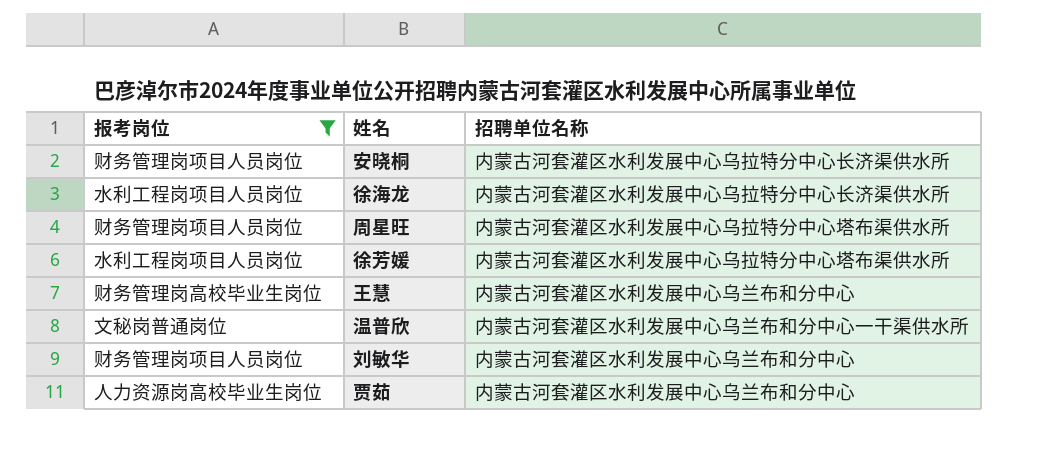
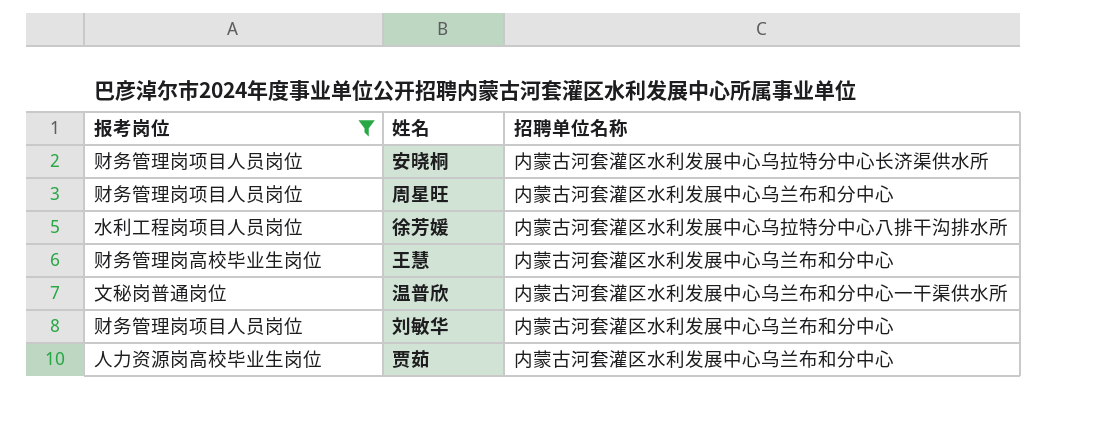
row 徐海龙: 水利工程岗项目人员岗位 | 内蒙古河套灌区水利发展中心乌拉特分中心长济渠供水所 -> none
周星旺 | 招聘单位名称: 内蒙古河套灌区水利发展中心乌拉特分中心塔布渠供水所 -> 内蒙古河套灌区水利发展中心乌兰布和分中心
徐芳媛 | 招聘单位名称: 内蒙古河套灌区水利发展中心乌拉特分中心塔布渠供水所 -> 内蒙古河套灌区水利发展中心乌拉特分中心八排干沟排水所

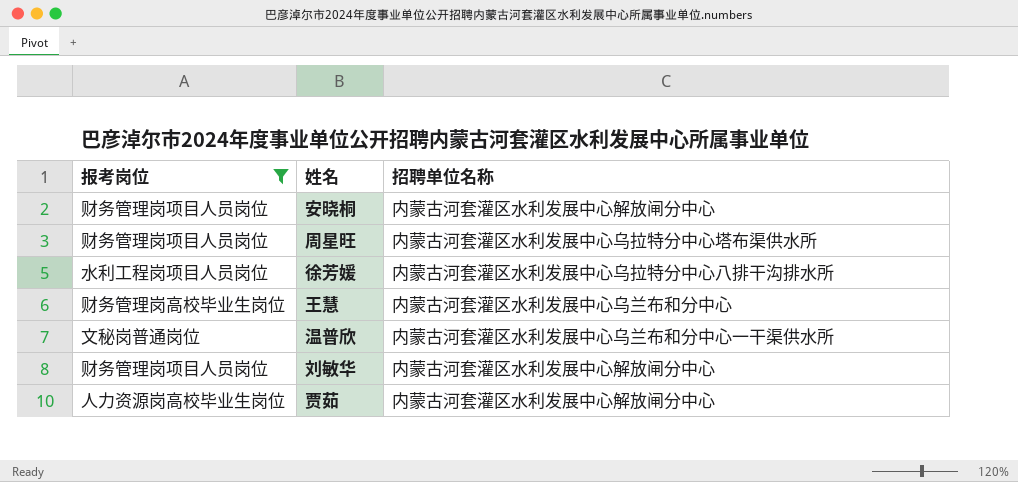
安晓桐 | 招聘单位名称: 内蒙古河套灌区水利发展中心乌拉特分中心长济渠供水所 -> 内蒙古河套灌区水利发展中心解放闸分中心
周星旺 | 招聘单位名称: 内蒙古河套灌区水利发展中心乌兰布和分中心 -> 内蒙古河套灌区水利发展中心乌拉特分中心塔布渠供水所
刘敏华 | 招聘单位名称: 内蒙古河套灌区水利发展中心乌兰布和分中心 -> 内蒙古河套灌区水利发展中心解放闸分中心
贾茹 | 招聘单位名称: 内蒙古河套灌区水利发展中心乌兰布和分中心 -> 内蒙古河套灌区水利发展中心解放闸分中心

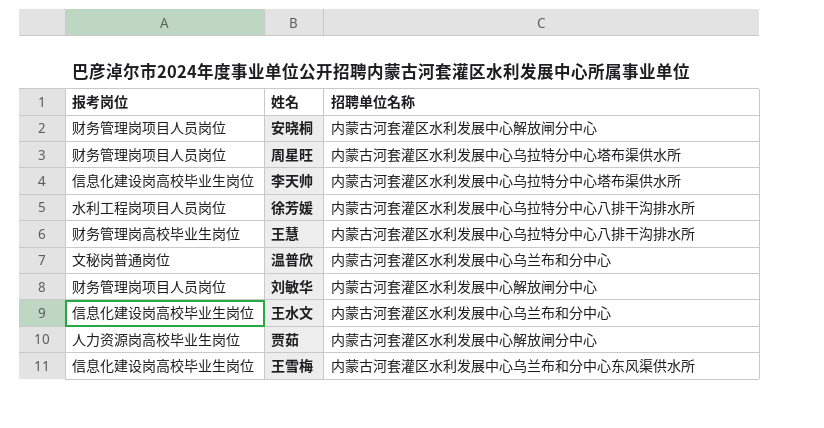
filter: 报考岗位 != 信息化建设岗高校毕业生岗位 -> none
王慧 | 招聘单位名称: 内蒙古河套灌区水利发展中心乌兰布和分中心 -> 内蒙古河套灌区水利发展中心乌拉特分中心八排干沟排水所
温普欣 | 招聘单位名称: 内蒙古河套灌区水利发展中心乌兰布和分中心一干渠供水所 -> 内蒙古河套灌区水利发展中心乌兰布和分中心

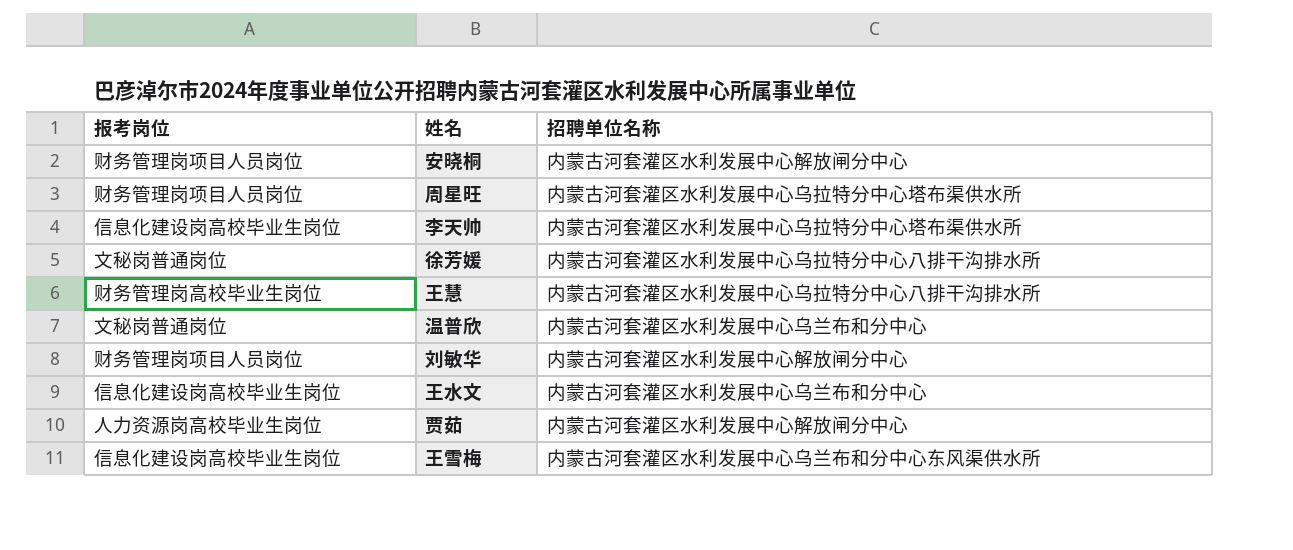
徐芳媛 | 报考岗位: 水利工程岗项目人员岗位 -> 文秘岗普通岗位

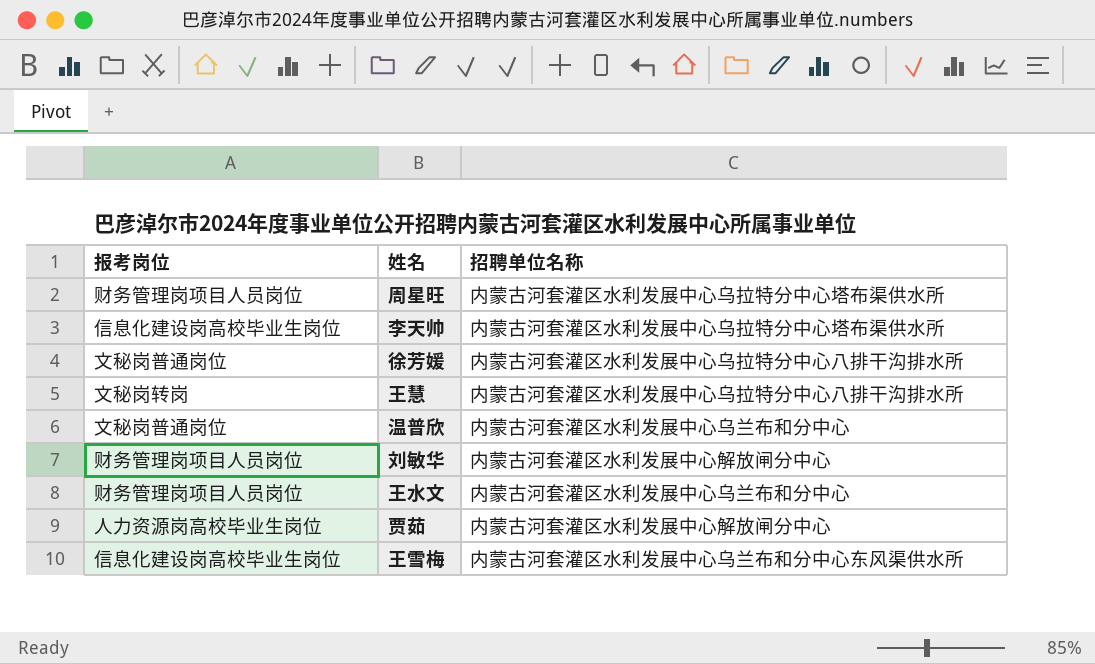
row 安晓桐: 财务管理岗项目人员岗位 | 内蒙古河套灌区水利发展中心解放闸分中心 -> none
王慧 | 报考岗位: 财务管理岗高校毕业生岗位 -> 文秘岗转岗
王水文 | 报考岗位: 信息化建设岗高校毕业生岗位 -> 财务管理岗项目人员岗位

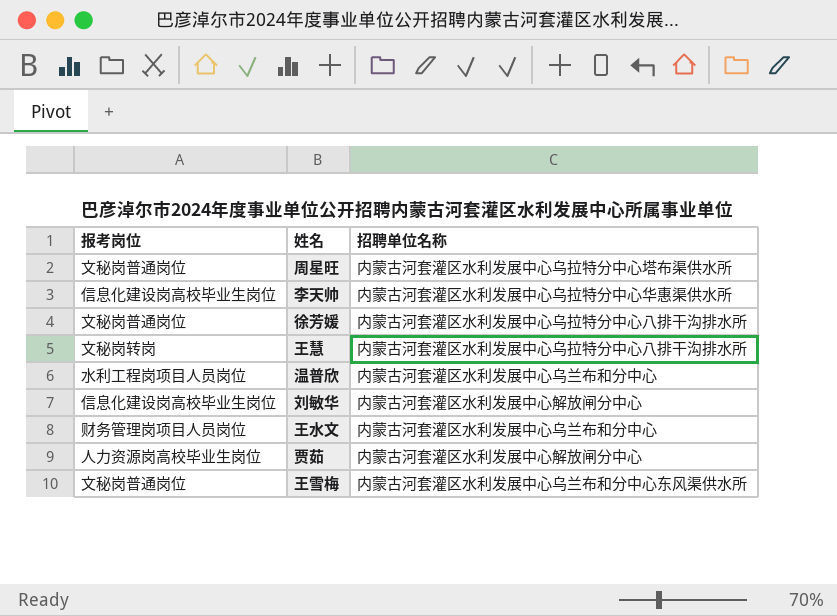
周星旺 | 报考岗位: 财务管理岗项目人员岗位 -> 文秘岗普通岗位
李天帅 | 招聘单位名称: 内蒙古河套灌区水利发展中心乌拉特分中心塔布渠供水所 -> 内蒙古河套灌区水利发展中心乌拉特分中心华惠渠供水所
温普欣 | 报考岗位: 文秘岗普通岗位 -> 水利工程岗项目人员岗位
刘敏华 | 报考岗位: 财务管理岗项目人员岗位 -> 信息化建设岗高校毕业生岗位
王雪梅 | 报考岗位: 信息化建设岗高校毕业生岗位 -> 文秘岗普通岗位

